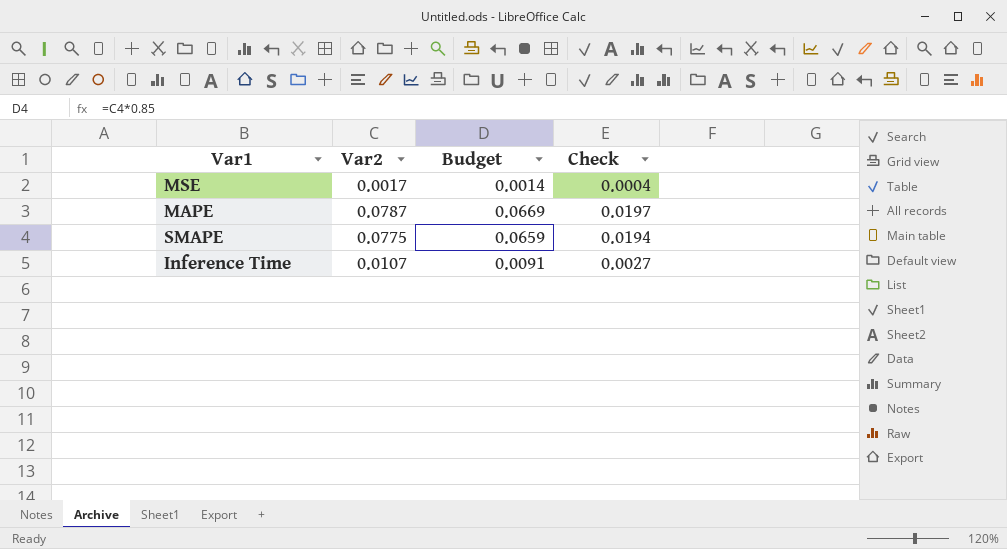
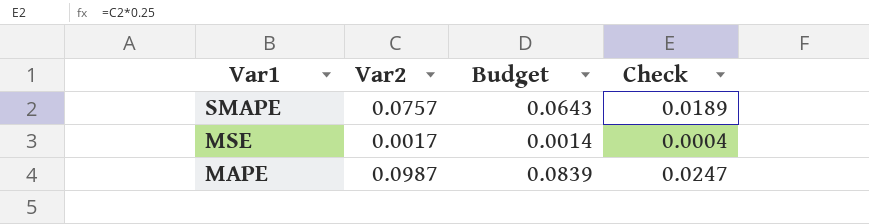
row order: none -> Var1 descending
row Inference Time: 0.0107 | 0.0091 | 0.0027 -> none
SMAPE | Var2: 0.0775 -> 0.0757
SMAPE | Budget: 0.0659 -> 0.0643
SMAPE | Check: 0.0194 -> 0.0189
MAPE | Var2: 0.0787 -> 0.0987
MAPE | Budget: 0.0669 -> 0.0839
MAPE | Check: 0.0197 -> 0.0247

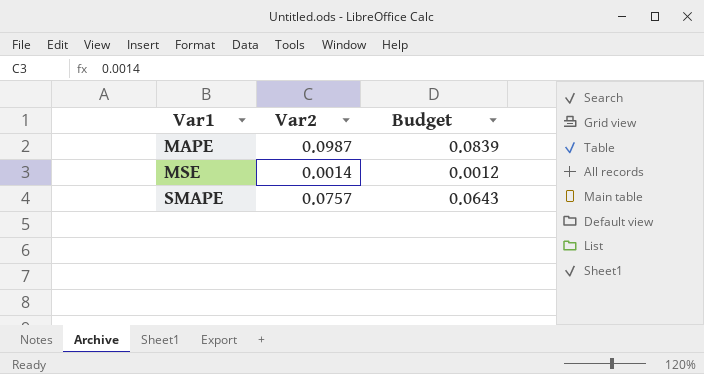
row order: Var1 descending -> Var1 ascending
column Check | formula: [Var2] * 0.25 -> none
MSE | Var2: 0.0017 -> 0.0014
MSE | Budget: 0.0014 -> 0.0012

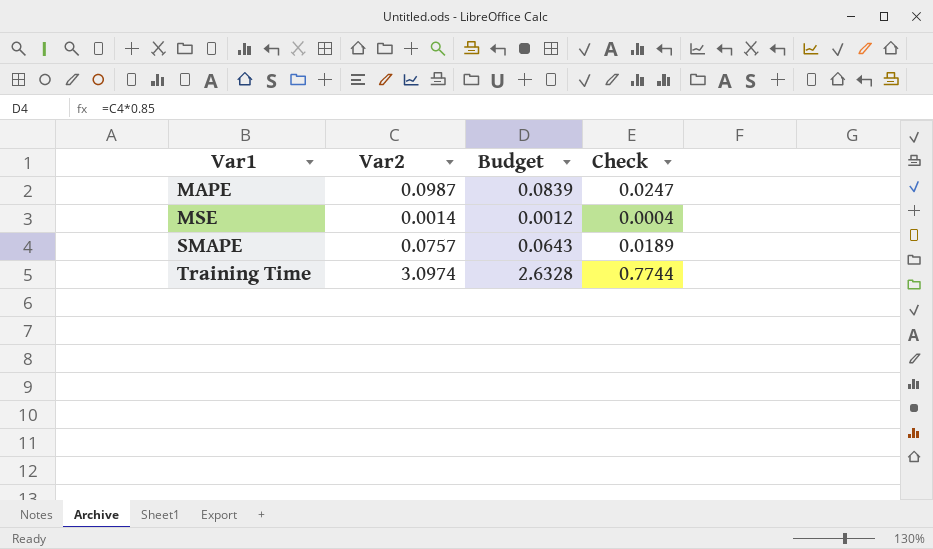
column Check | formula: none -> [Var2] * 0.25
row Training Time: none -> 3.0974 | 2.6328 | 0.7744

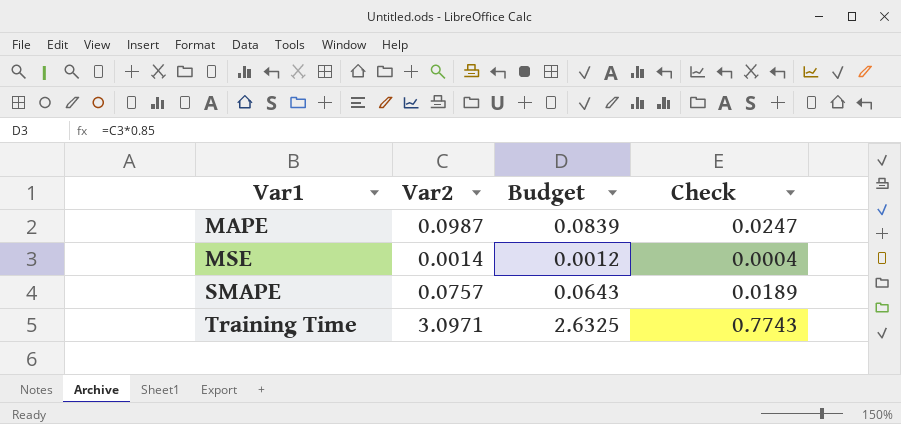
Training Time | Var2: 3.0974 -> 3.0971
Training Time | Budget: 2.6328 -> 2.6325
Training Time | Check: 0.7744 -> 0.7743

